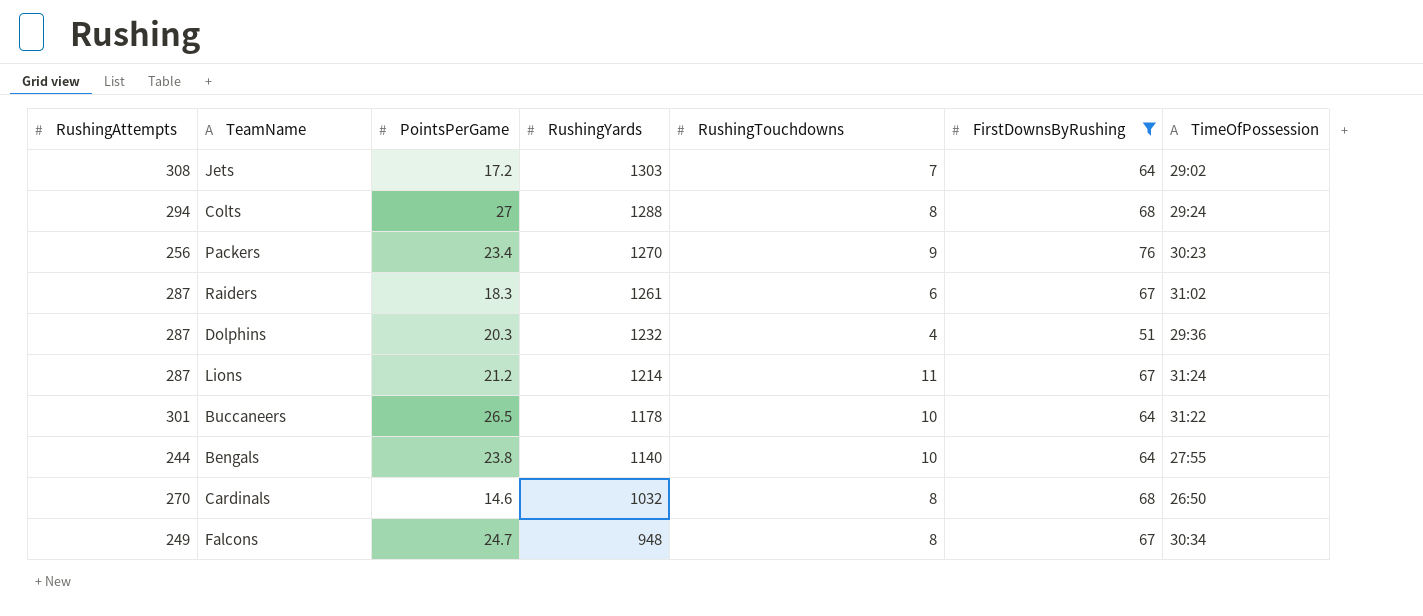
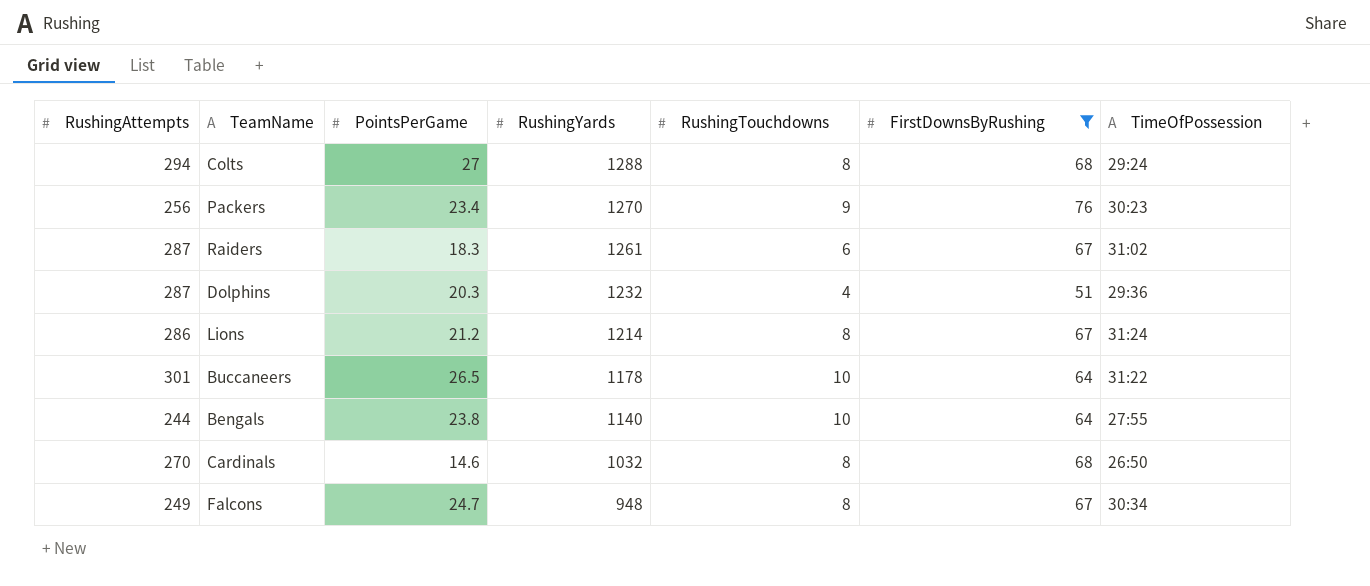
row Jets: 308 | 17.2 | 1303 | 7 | 64 | 29:02 -> none
Lions | RushingAttempts: 287 -> 286
Lions | RushingTouchdowns: 11 -> 8

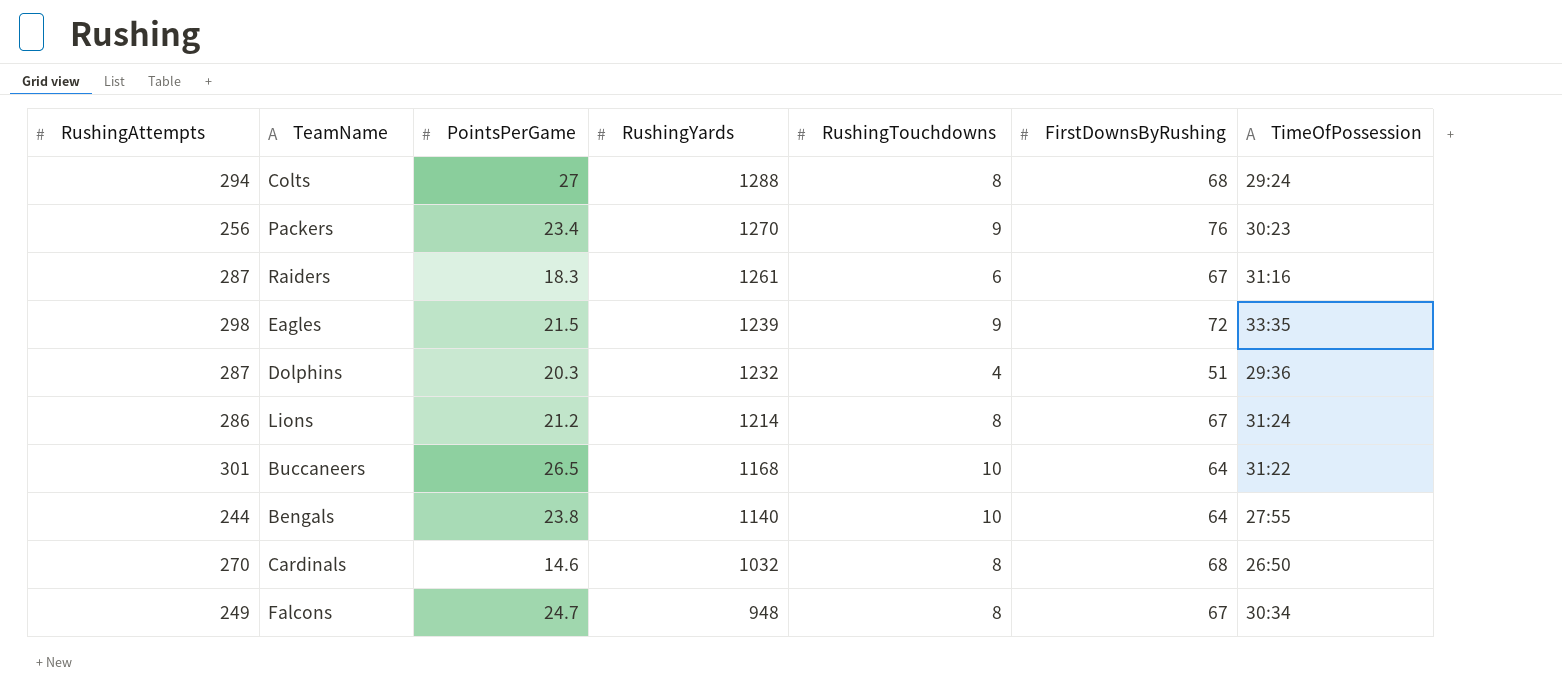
filter: FirstDownsByRushing != 72 -> none
Raiders | TimeOfPossession: 31:02 -> 31:16
Buccaneers | RushingYards: 1178 -> 1168

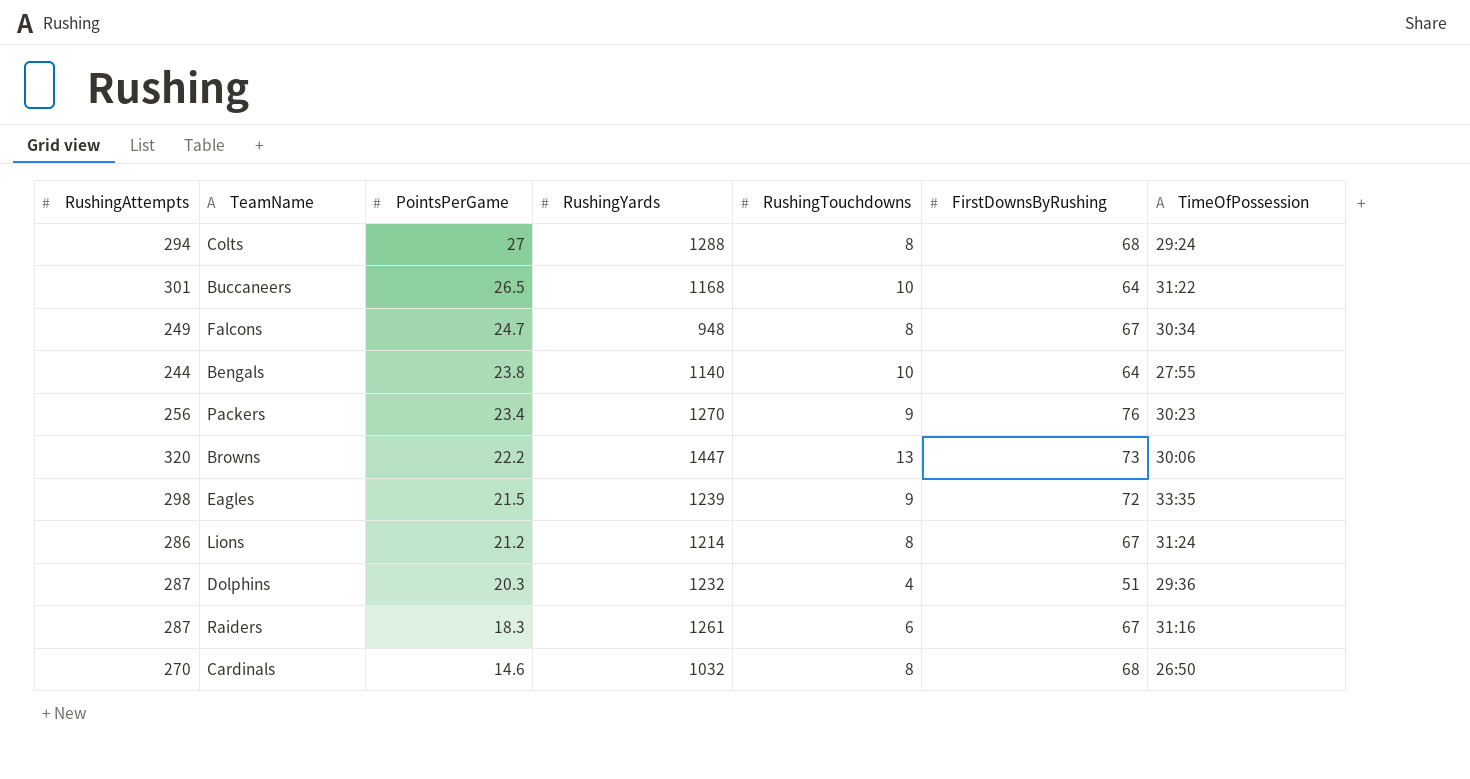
row order: RushingYards descending -> PointsPerGame descending
row Browns: none -> 320 | 22.2 | 1447 | 13 | 73 | 30:06

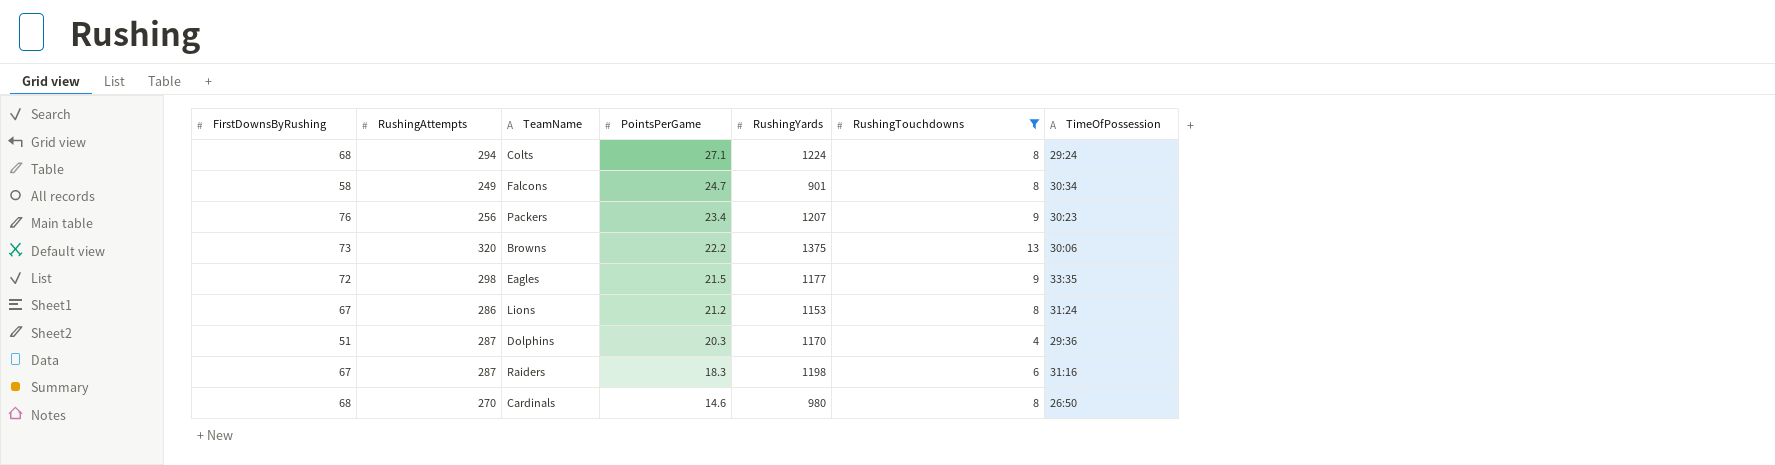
filter: none -> RushingTouchdowns != 10
column FirstDownsByRushing | position: 6 -> 1
Colts | PointsPerGame: 27 -> 27.1
Colts | RushingYards: 1288 -> 1224
Falcons | FirstDownsByRushing: 67 -> 58
Falcons | RushingYards: 948 -> 901
Packers | RushingYards: 1270 -> 1207
Browns | RushingYards: 1447 -> 1375
Eagles | RushingYards: 1239 -> 1177
Lions | RushingYards: 1214 -> 1153
Dolphins | RushingYards: 1232 -> 1170
Raiders | RushingYards: 1261 -> 1198
Cardinals | RushingYards: 1032 -> 980

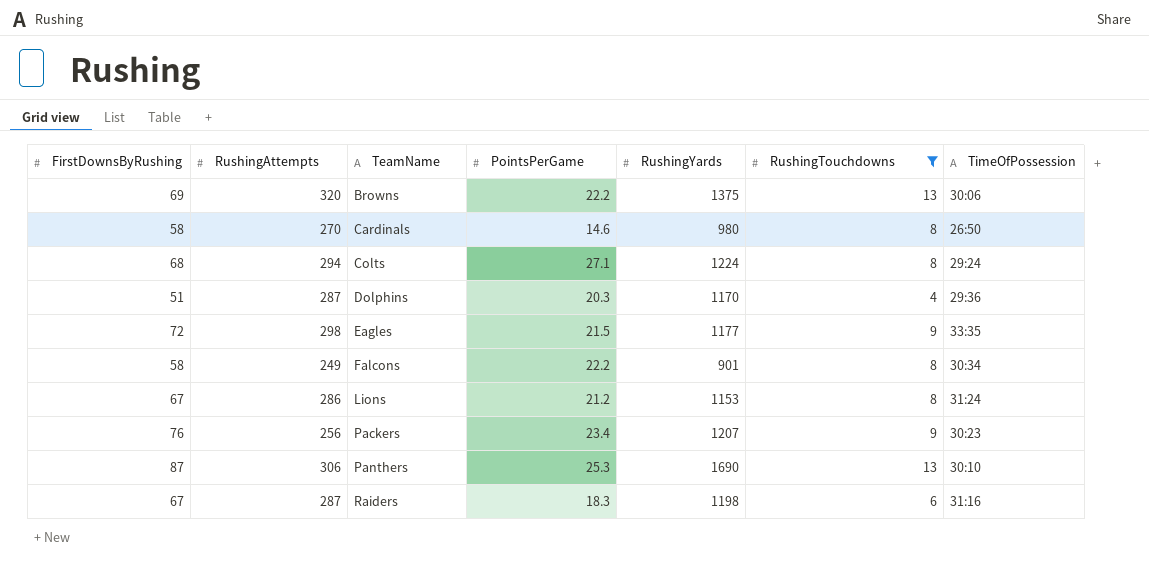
row order: PointsPerGame descending -> TeamName ascending
Browns | FirstDownsByRushing: 73 -> 69
Cardinals | FirstDownsByRushing: 68 -> 58
Falcons | PointsPerGame: 24.7 -> 22.2
row Panthers: none -> 87 | 306 | 25.3 | 1690 | 13 | 30:10

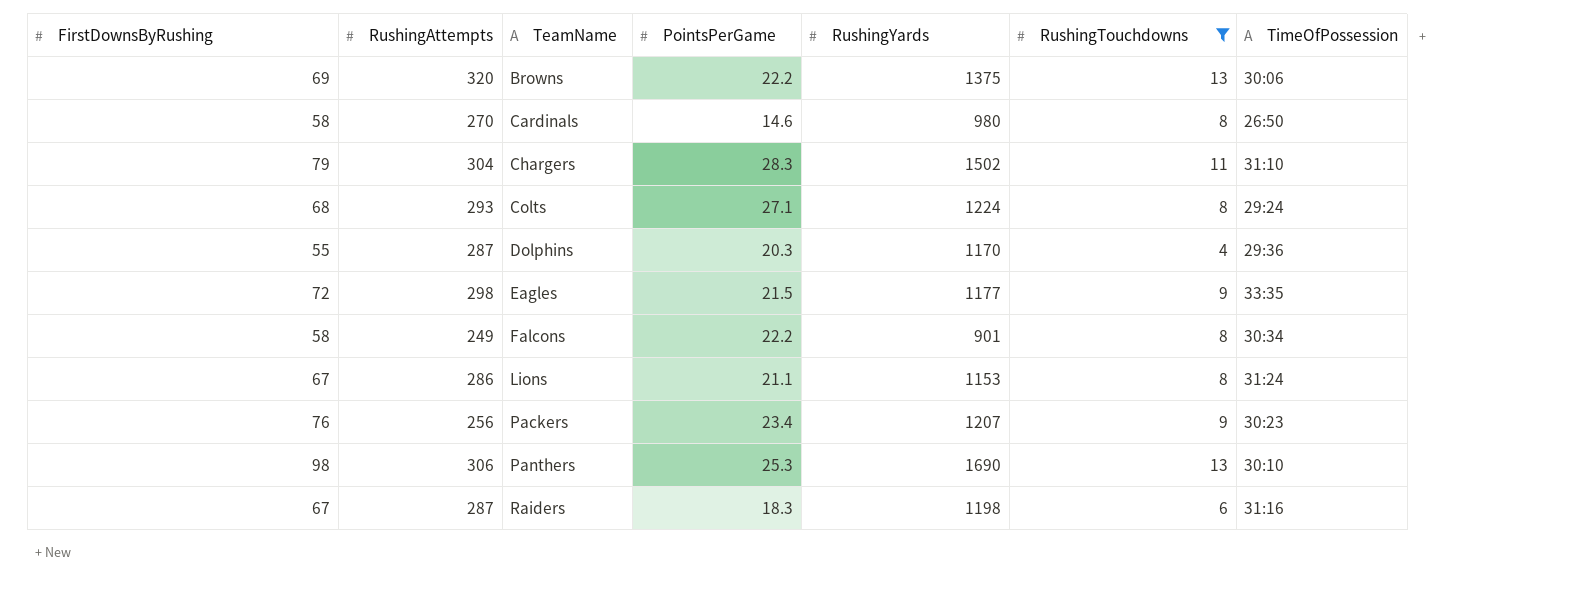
row Chargers: none -> 79 | 304 | 28.3 | 1502 | 11 | 31:10
Colts | RushingAttempts: 294 -> 293
Dolphins | FirstDownsByRushing: 51 -> 55
Lions | PointsPerGame: 21.2 -> 21.1
Panthers | FirstDownsByRushing: 87 -> 98

